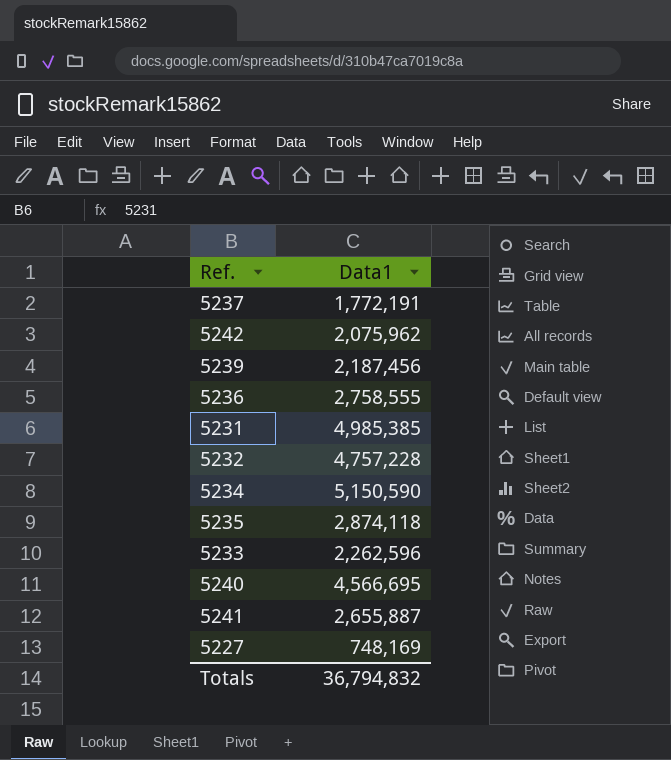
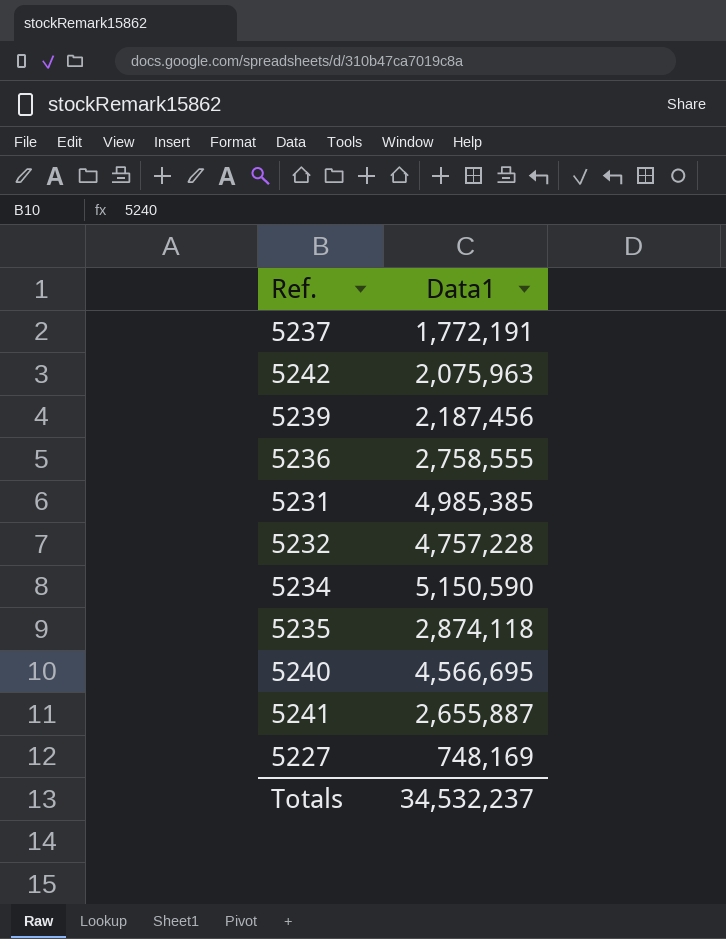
row 5233: 2,262,596 -> none
5242 | Data1: 2,075,962 -> 2,075,963
Totals | Data1: 36,794,832 -> 34,532,237

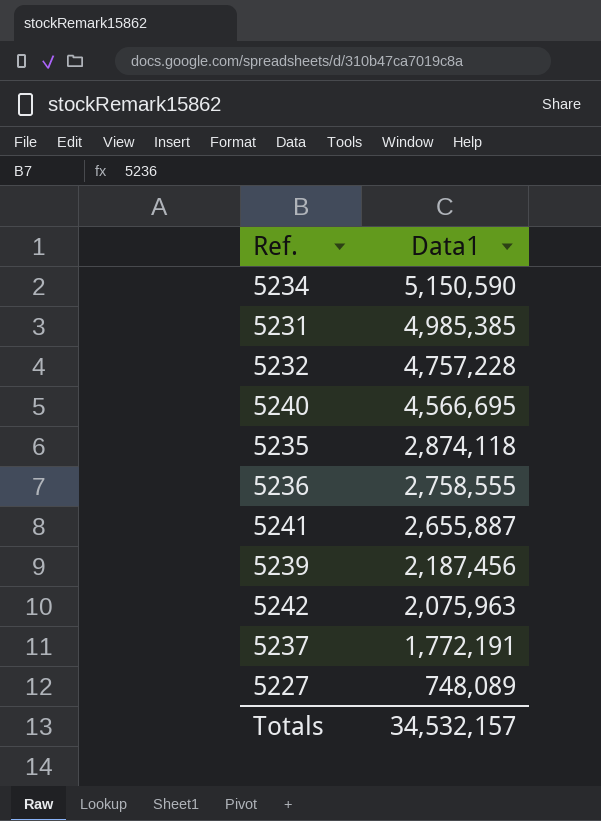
row order: none -> Data1 descending
5227 | Data1: 748,169 -> 748,089
Totals | Data1: 34,532,237 -> 34,532,157

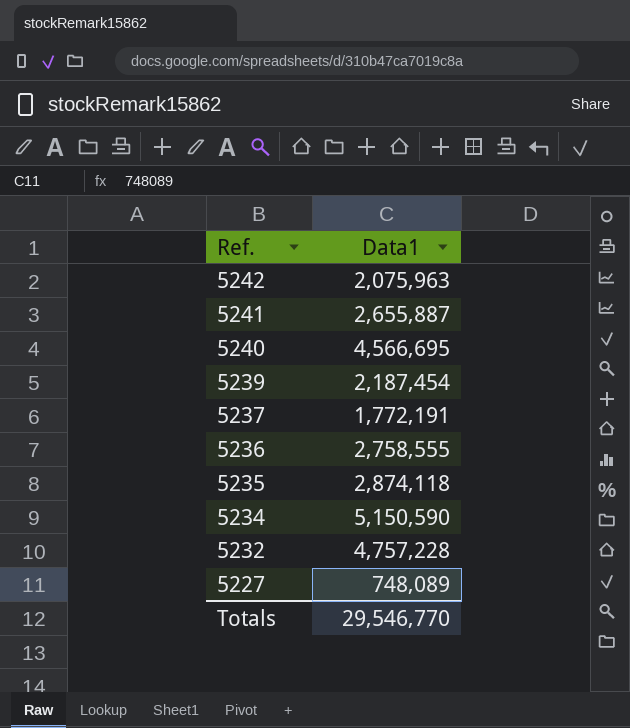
row order: Data1 descending -> Ref. descending
row 5231: 4,985,385 -> none
5239 | Data1: 2,187,456 -> 2,187,454
Totals | Data1: 34,532,157 -> 29,546,770

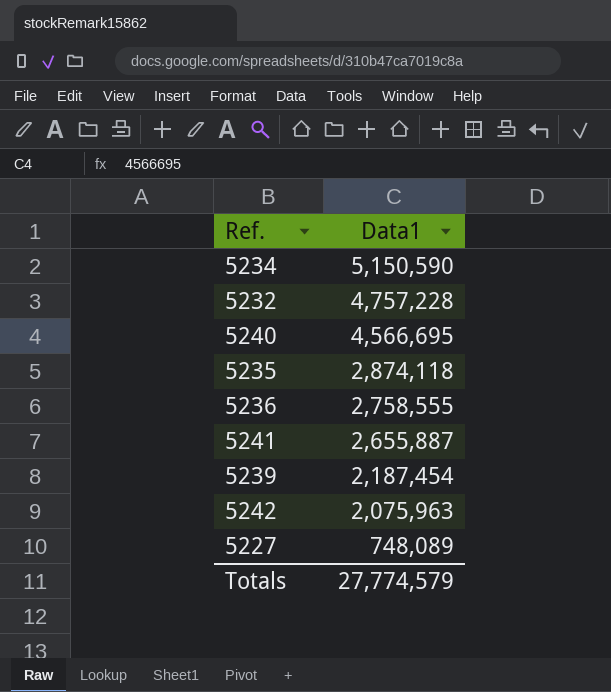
row order: Ref. descending -> Data1 descending
row 5237: 1,772,191 -> none
Totals | Data1: 29,546,770 -> 27,774,579

